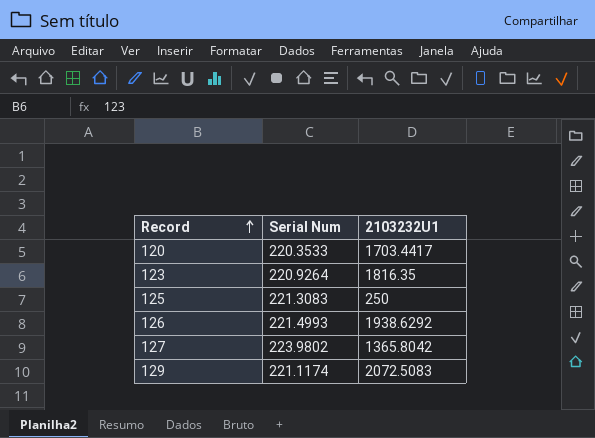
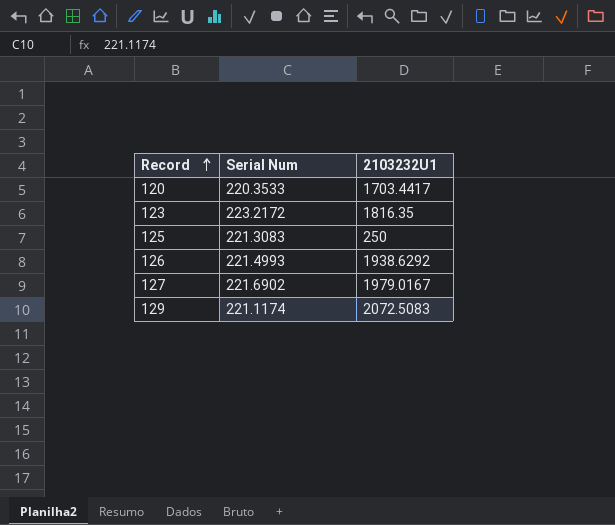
123 | Serial Num: 220.9264 -> 223.2172
127 | Serial Num: 223.9802 -> 221.6902
127 | 2103232U1: 1365.8042 -> 1979.0167

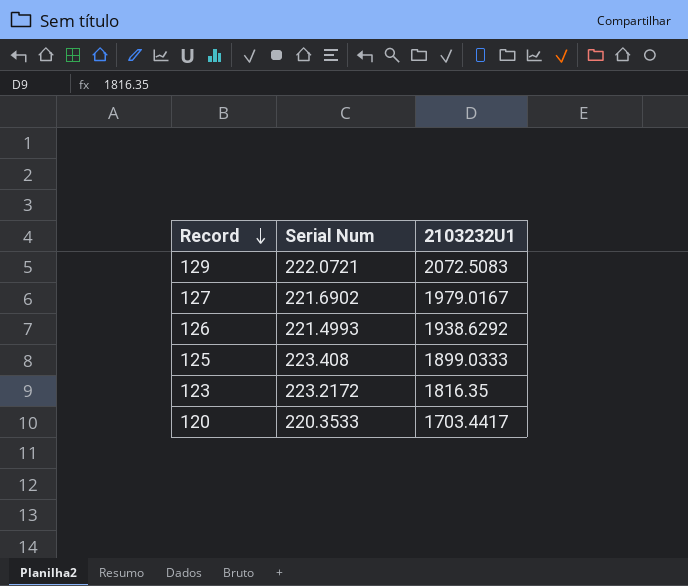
row order: Record ascending -> Record descending
129 | Serial Num: 221.1174 -> 222.0721
125 | Serial Num: 221.3083 -> 223.408
125 | 2103232U1: 250 -> 1899.0333

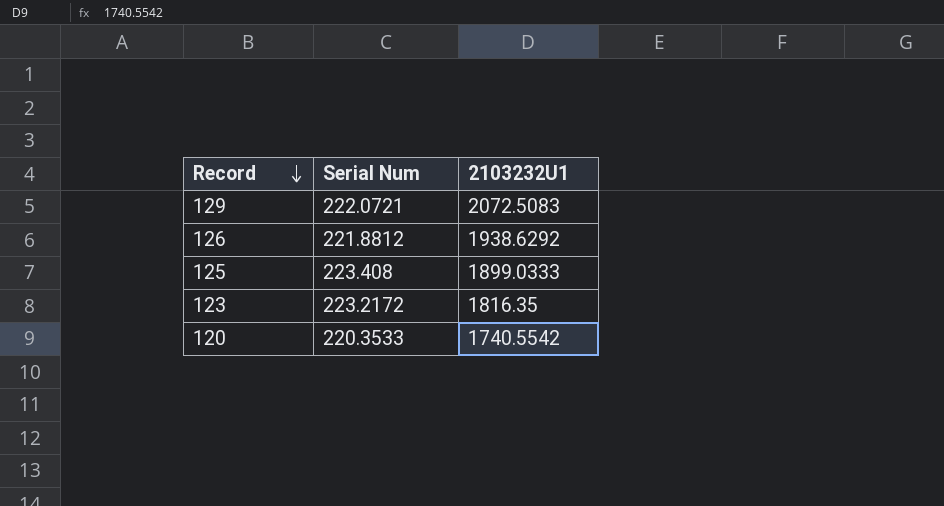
row 127: 221.6902 | 1979.0167 -> none
126 | Serial Num: 221.4993 -> 221.8812
120 | 2103232U1: 1703.4417 -> 1740.5542

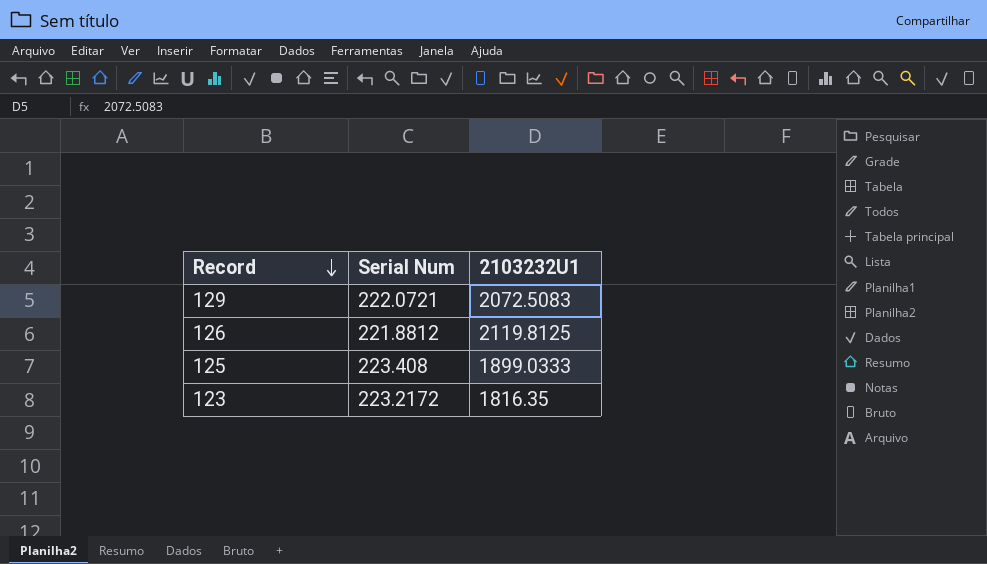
row 120: 220.3533 | 1740.5542 -> none
126 | 2103232U1: 1938.6292 -> 2119.8125

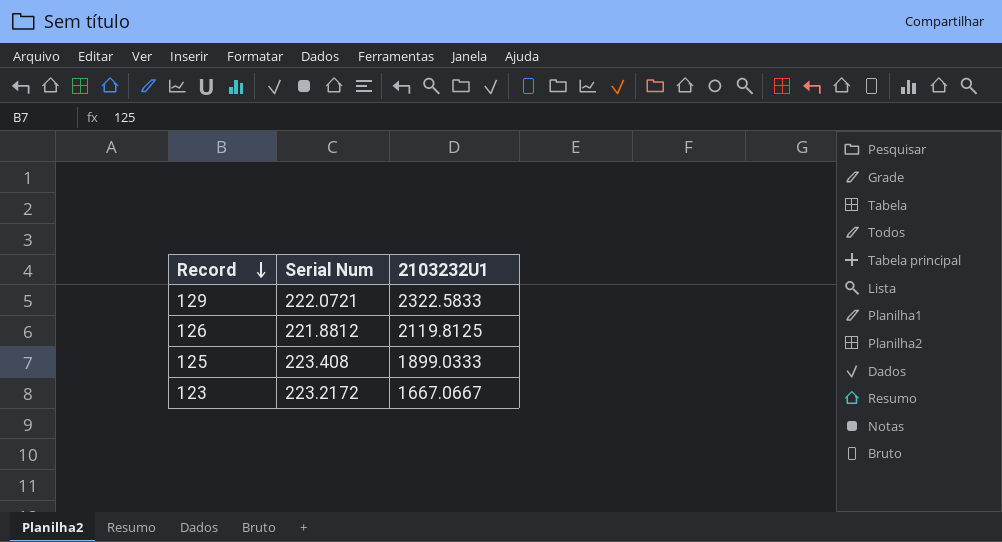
129 | 2103232U1: 2072.5083 -> 2322.5833
123 | 2103232U1: 1816.35 -> 1667.0667

